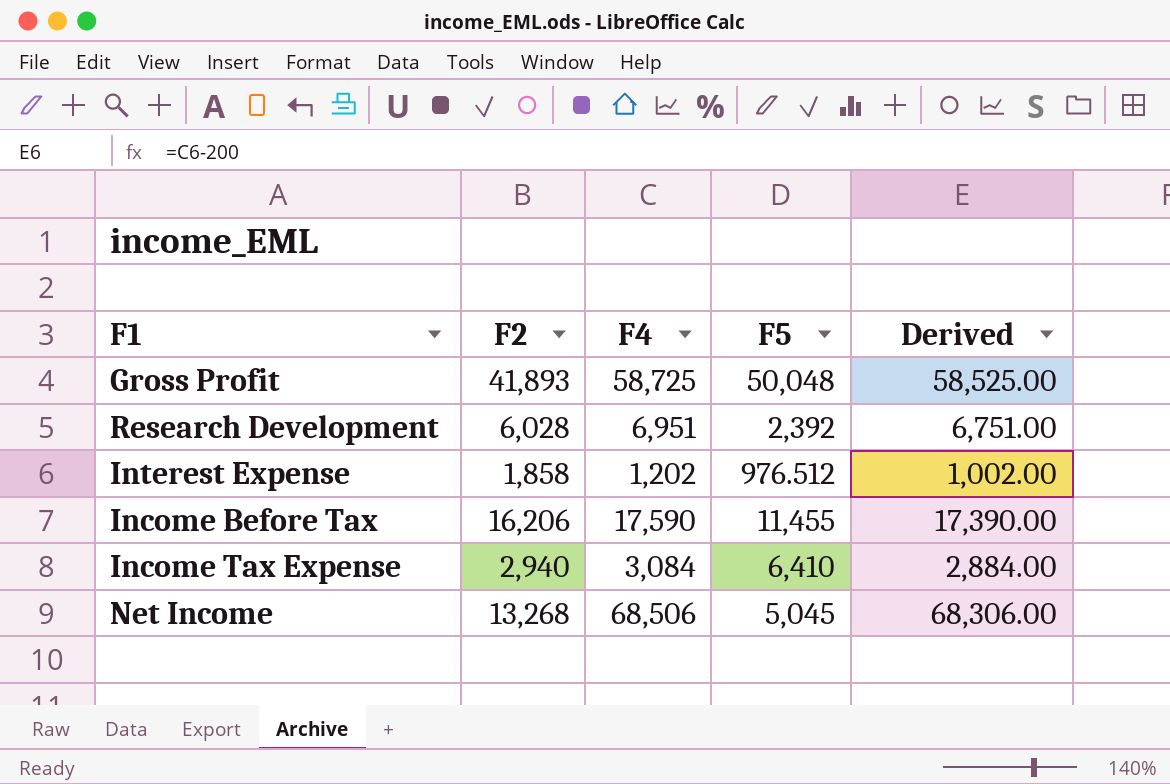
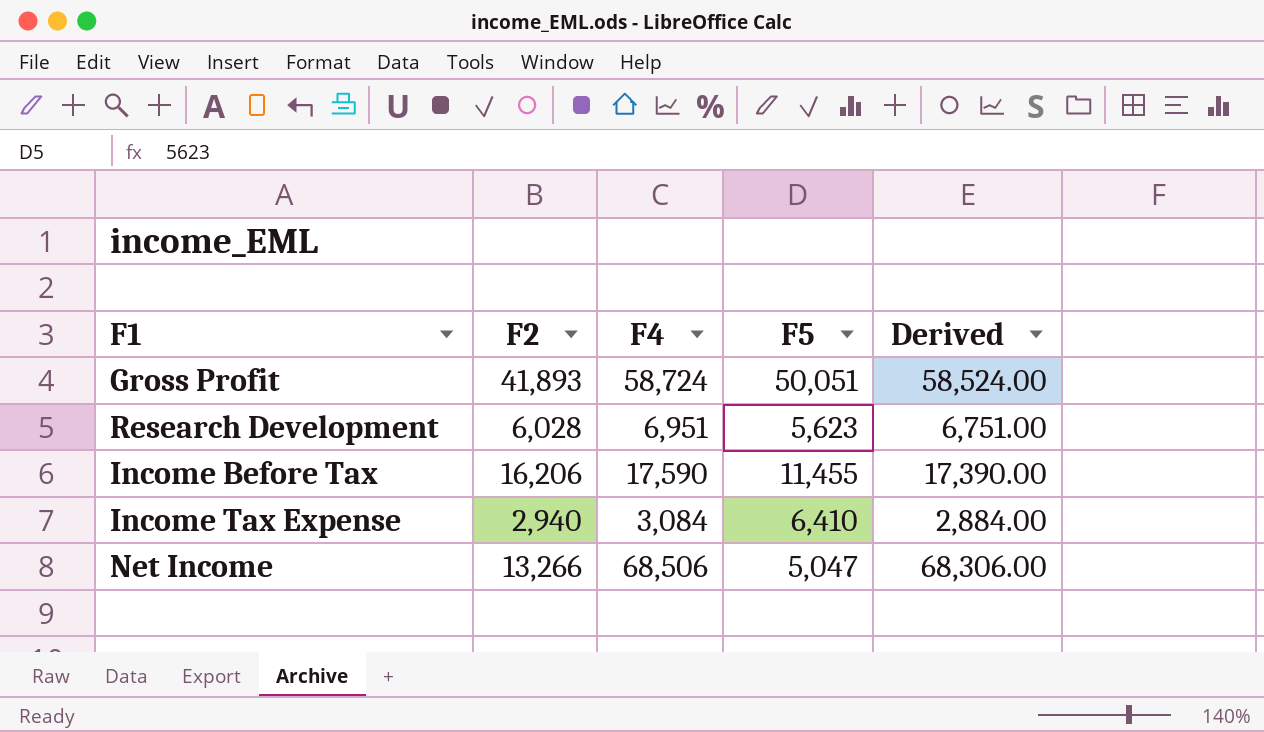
row Interest Expense: 1,858 | 1,202 | 976.512 | 1,002.00 -> none
Gross Profit | F4: 58,725 -> 58,724
Gross Profit | F5: 50,048 -> 50,051
Gross Profit | Derived: 58,525.00 -> 58,524.00
Research Development | F5: 2,392 -> 5,623
Net Income | F2: 13,268 -> 13,266
Net Income | F5: 5,045 -> 5,047

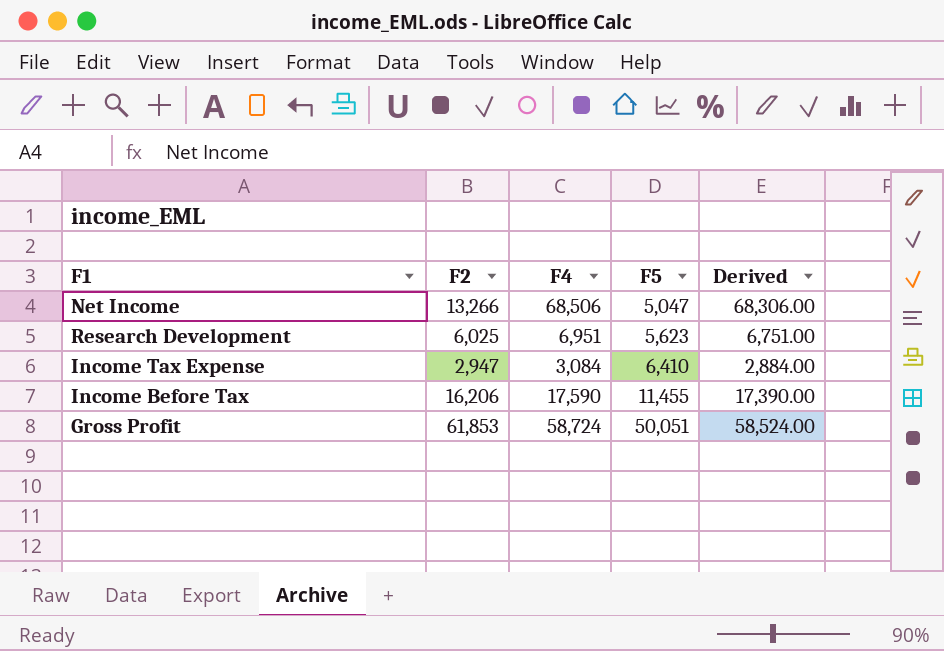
row order: none -> F5 ascending
Research Development | F2: 6,028 -> 6,025
Income Tax Expense | F2: 2,940 -> 2,947
Gross Profit | F2: 41,893 -> 61,853

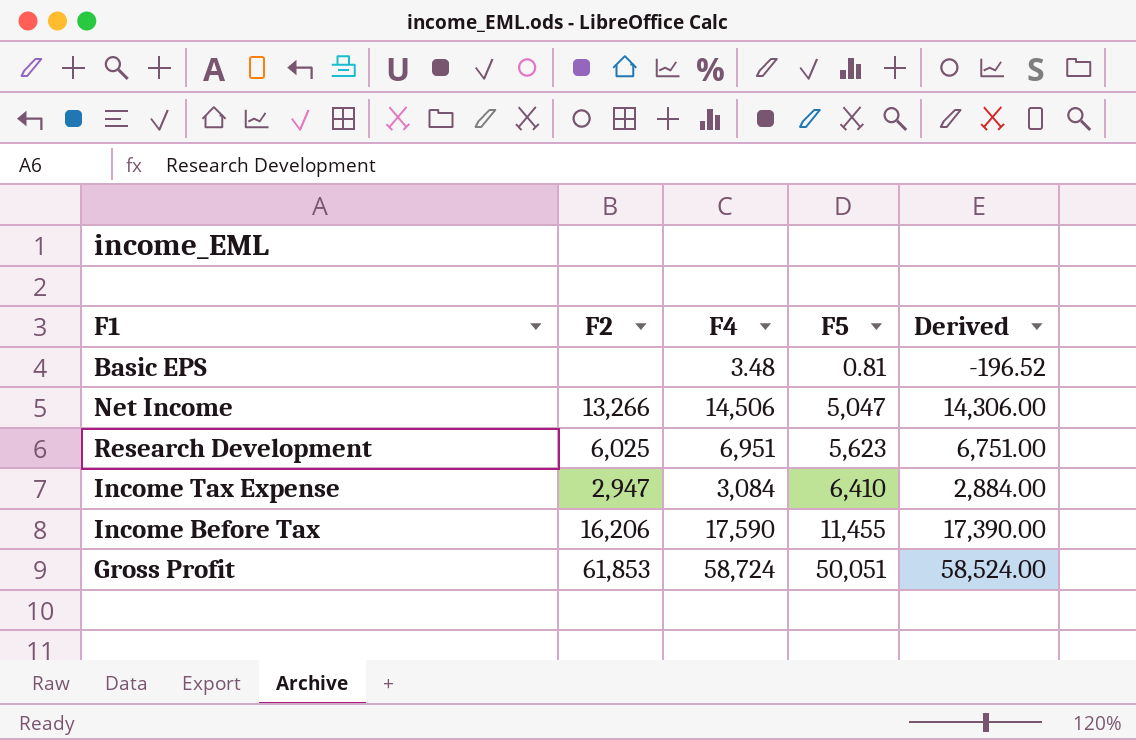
row Basic EPS: none -> none | 3.48 | 0.81 | -196.52
Net Income | F4: 68,506 -> 14,506
Net Income | Derived: 68,306.00 -> 14,306.00

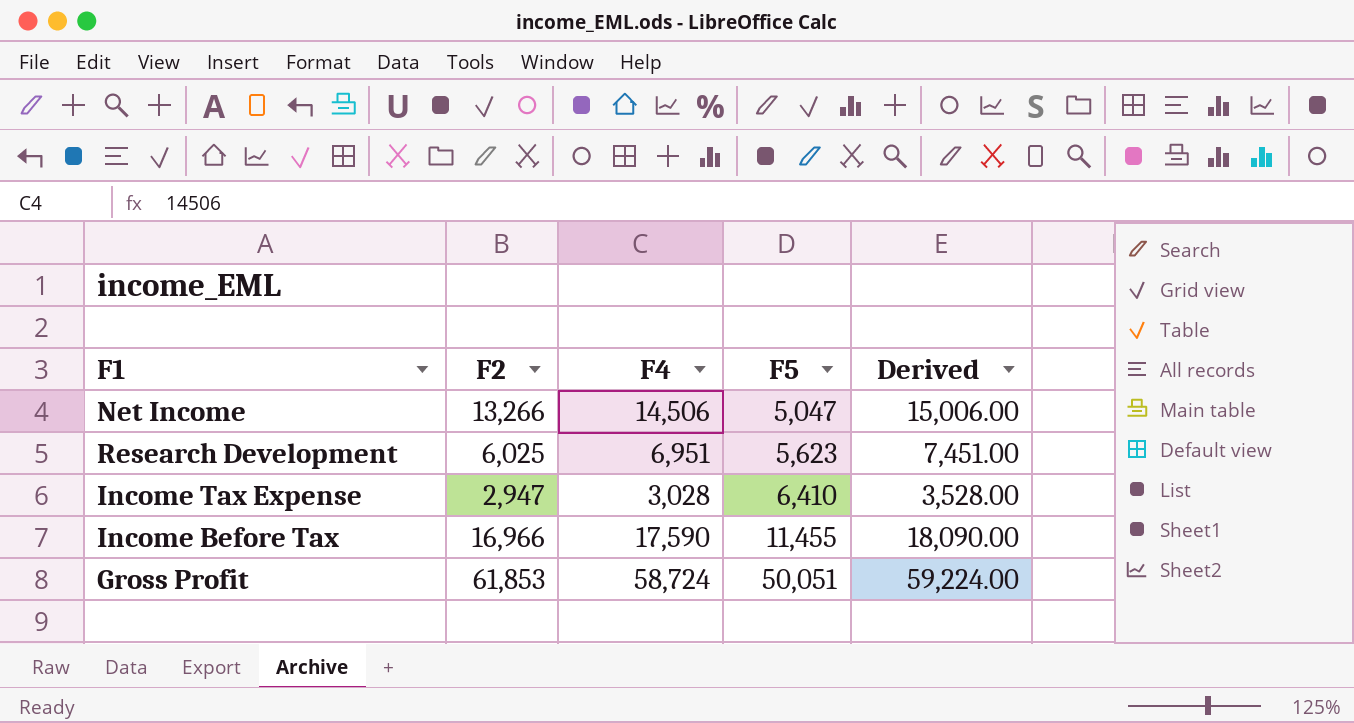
column Derived | formula: [F4] - 200 -> [F4] + 500
row Basic EPS: none | 3.48 | 0.81 | -196.52 -> none
Income Tax Expense | F4: 3,084 -> 3,028
Income Before Tax | F2: 16,206 -> 16,966

